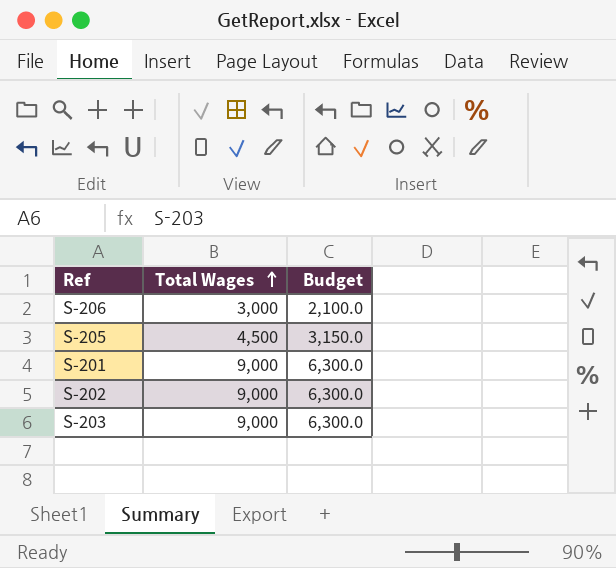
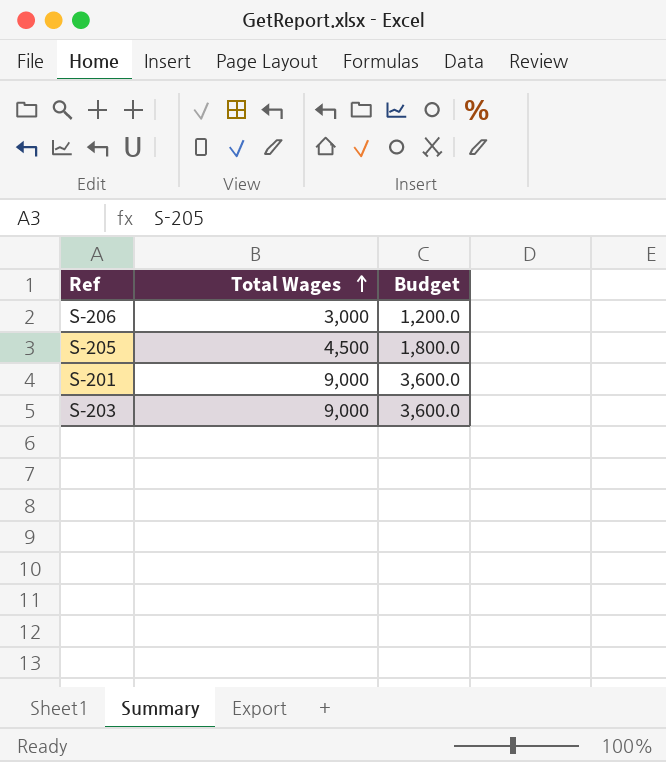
column Budget | formula: [Total Wages] * 0.7 -> [Total Wages] * 0.4
row S-202: 9,000 | 6,300.0 -> none

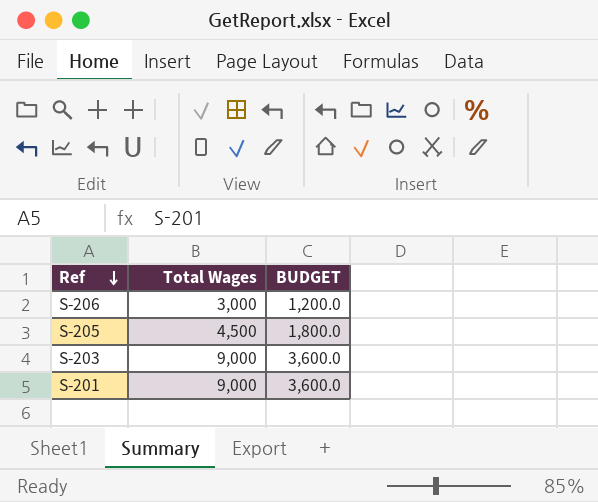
row order: Total Wages ascending -> Ref descending
column name: Budget -> BUDGET

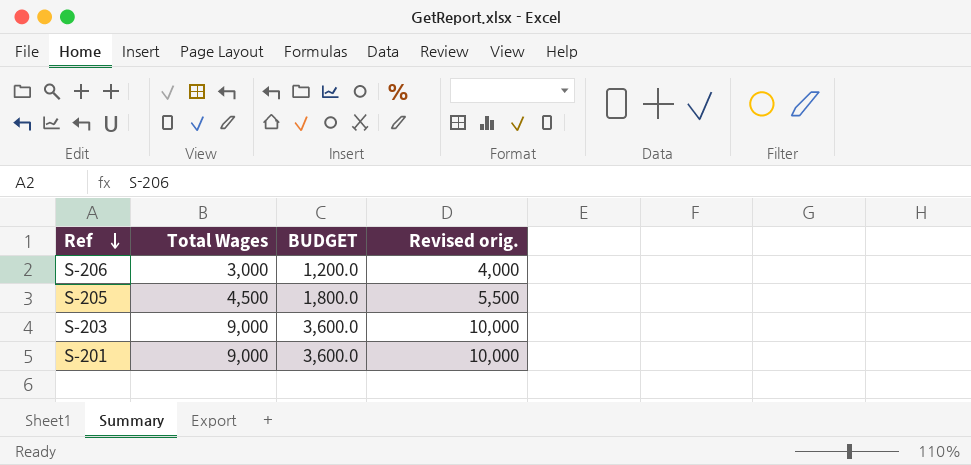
column Revised orig. | formula: none -> [Total Wages] + 1000

